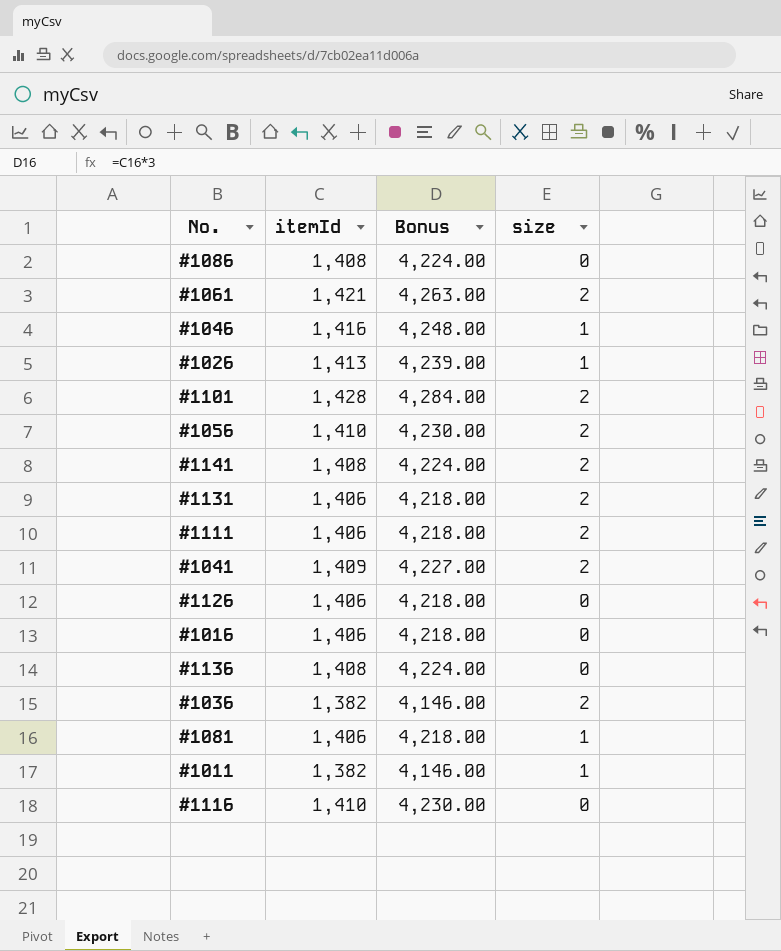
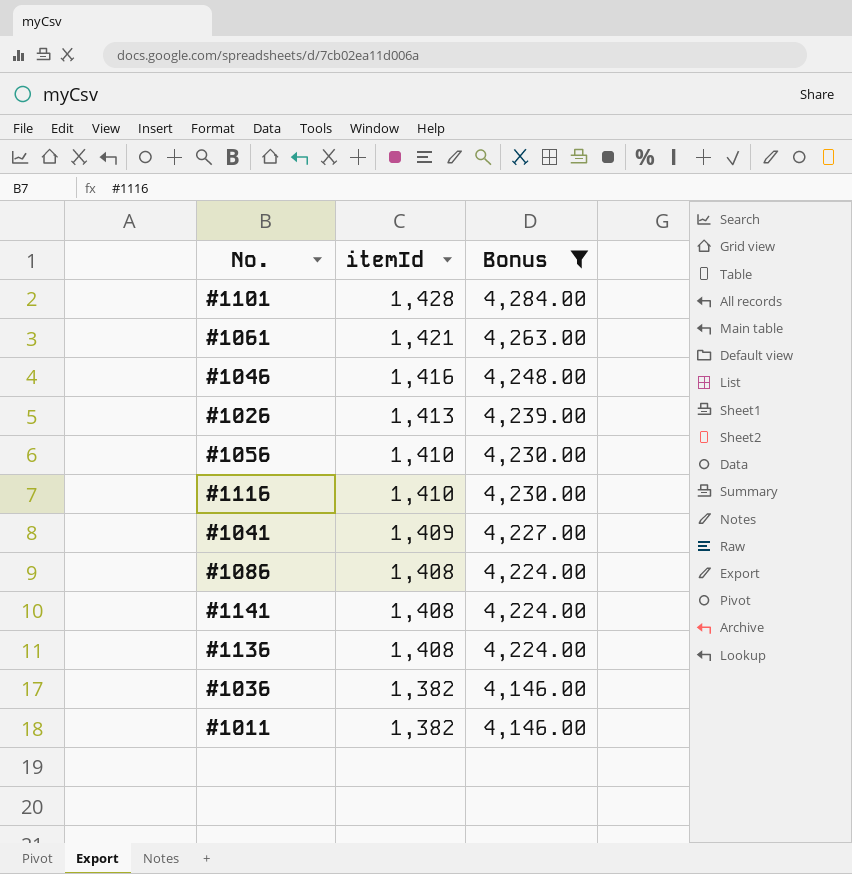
filter: none -> Bonus != 4,218.00
row order: none -> itemId descending
column size | position: 4 -> none

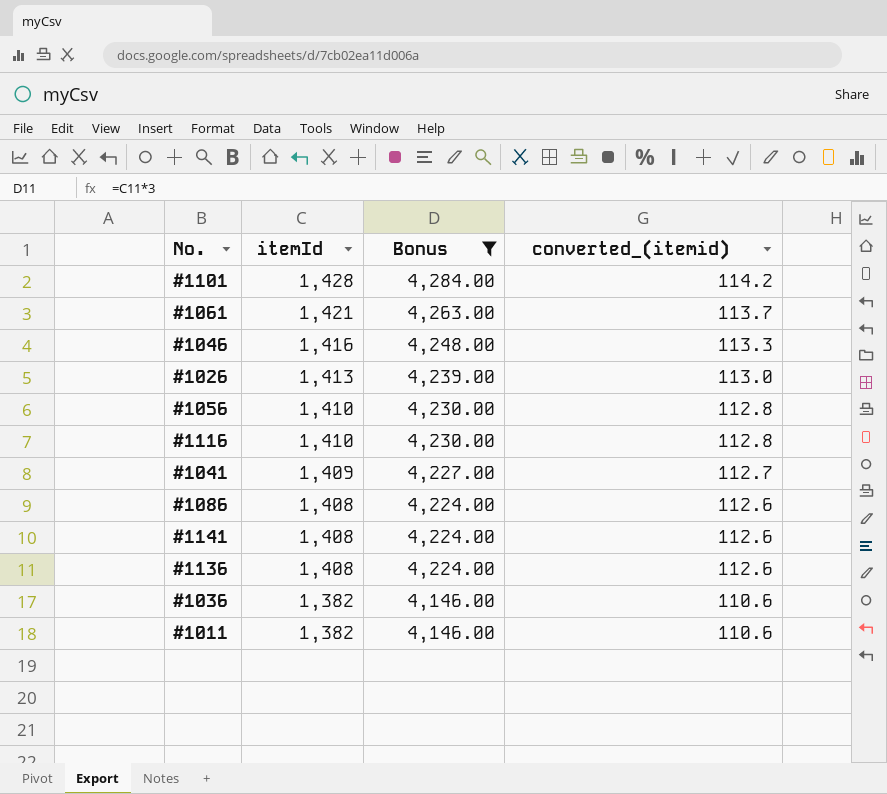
column converted_(itemid) | formula: none -> [itemId] * 0.08

